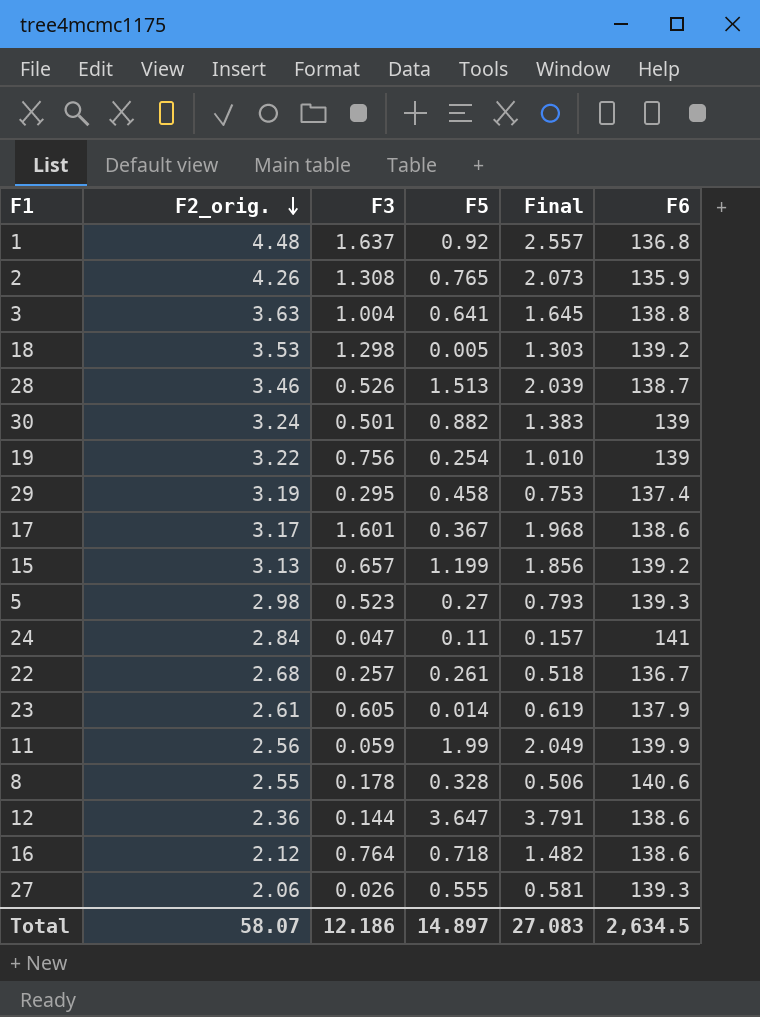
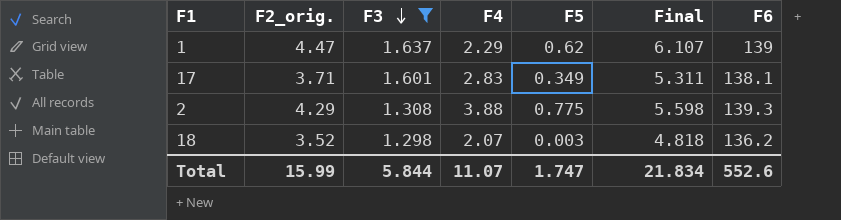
filter: none -> F3 >= 1.298
row order: F2_orig. descending -> F3 descending
column F4 | position: none -> 4
column Final | formula: [F3] + [F5] -> [F2_orig.] + [F3]
1 | F2_orig.: 4.48 -> 4.47
1 | F5: 0.92 -> 0.62
1 | F6: 136.8 -> 139
17 | F2_orig.: 3.17 -> 3.71
17 | F5: 0.367 -> 0.349
17 | F6: 138.6 -> 138.1
2 | F2_orig.: 4.26 -> 4.29
2 | F5: 0.765 -> 0.775
2 | F6: 135.9 -> 139.3
18 | F2_orig.: 3.53 -> 3.52
18 | F5: 0.005 -> 0.003
18 | F6: 139.2 -> 136.2
Total | F2_orig.: 58.07 -> 15.99
Total | F3: 12.186 -> 5.844
Total | F5: 14.897 -> 1.747
Total | Final: 27.083 -> 21.834
Total | F6: 2,634.5 -> 552.6

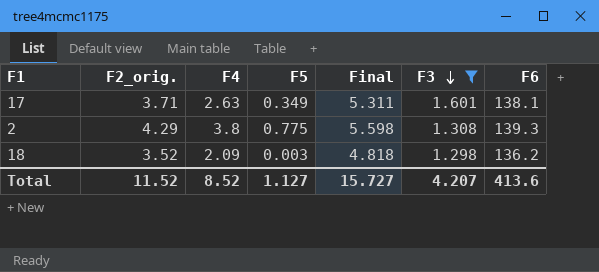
column F3 | position: 3 -> 6
row 1: 4.47 | 1.637 | 2.29 | 0.62 | 6.107 | 139 -> none
17 | F4: 2.83 -> 2.63
2 | F4: 3.88 -> 3.8
18 | F4: 2.07 -> 2.09
Total | F2_orig.: 15.99 -> 11.52
Total | F4: 11.07 -> 8.52
Total | F5: 1.747 -> 1.127
Total | Final: 21.834 -> 15.727
Total | F3: 5.844 -> 4.207
Total | F6: 552.6 -> 413.6

